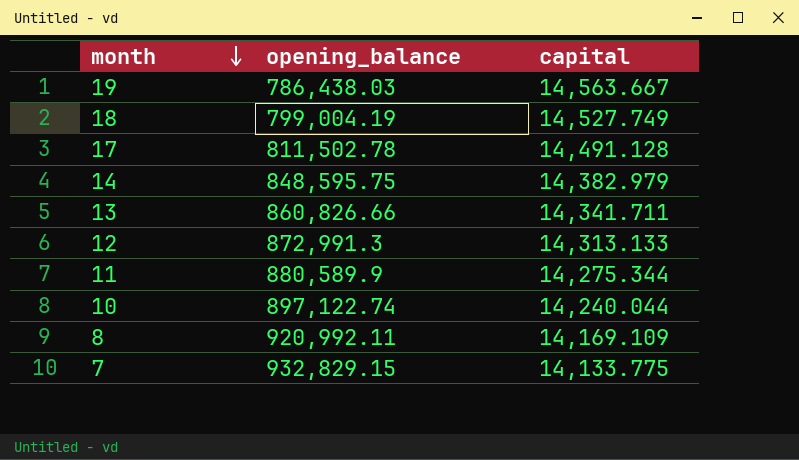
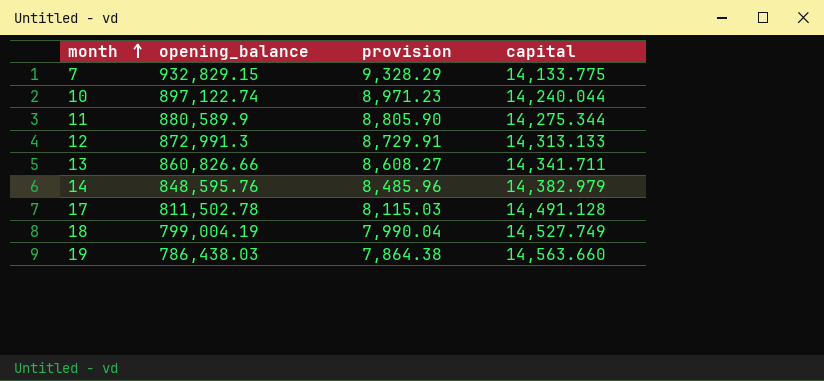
row order: month descending -> month ascending
column provision | formula: none -> [opening_balance] * 0.01
row 8: 920,992.11 | 14,169.109 -> none
14 | opening_balance: 848,595.75 -> 848,595.76
19 | capital: 14,563.667 -> 14,563.660

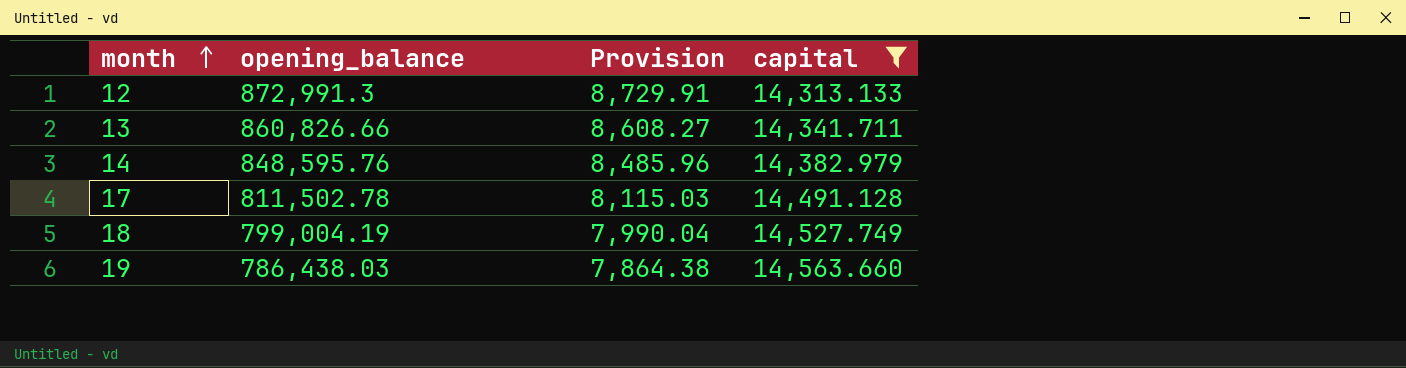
filter: none -> capital >= 14,313.133
column name: provision -> Provision

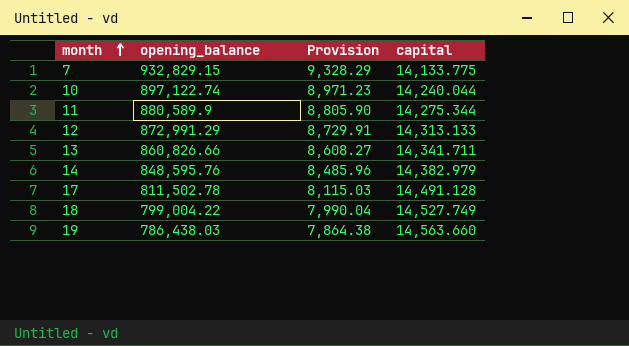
filter: capital >= 14,313.133 -> none
12 | opening_balance: 872,991.3 -> 872,991.29
18 | opening_balance: 799,004.19 -> 799,004.22

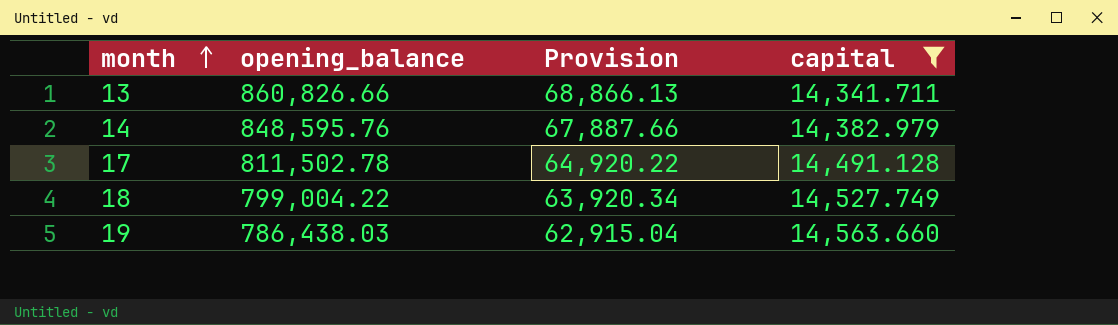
filter: none -> capital >= 14,341.711
column Provision | formula: [opening_balance] * 0.01 -> [opening_balance] * 0.08

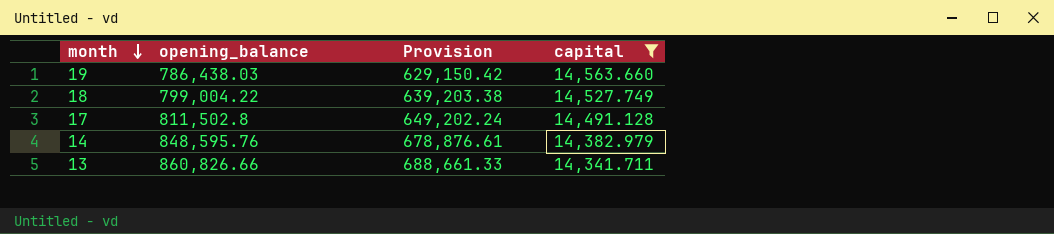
row order: month ascending -> month descending
column Provision | formula: [opening_balance] * 0.08 -> [opening_balance] * 0.8
17 | opening_balance: 811,502.78 -> 811,502.8

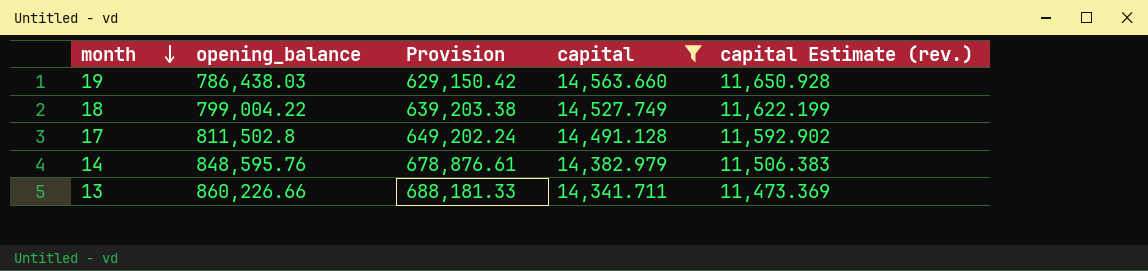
column capital Estimate (rev.) | formula: none -> [capital] * 0.8
13 | opening_balance: 860,826.66 -> 860,226.66
13 | Provision: 688,661.33 -> 688,181.33

